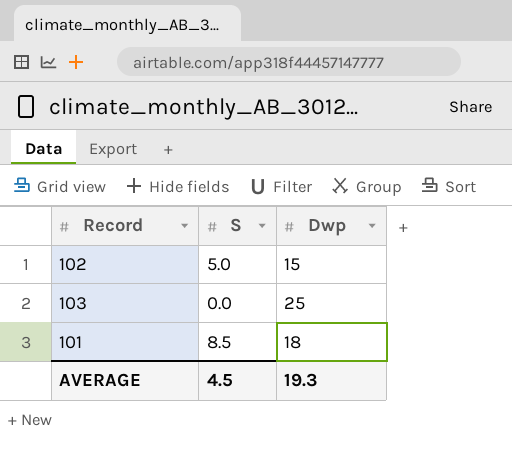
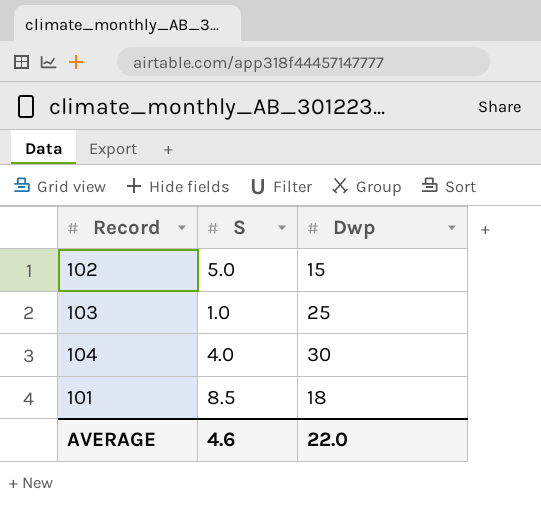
103 | S: 0.0 -> 1.0
row 104: none -> 4.0 | 30
AVERAGE | S: 4.5 -> 4.6
AVERAGE | Dwp: 19.3 -> 22.0

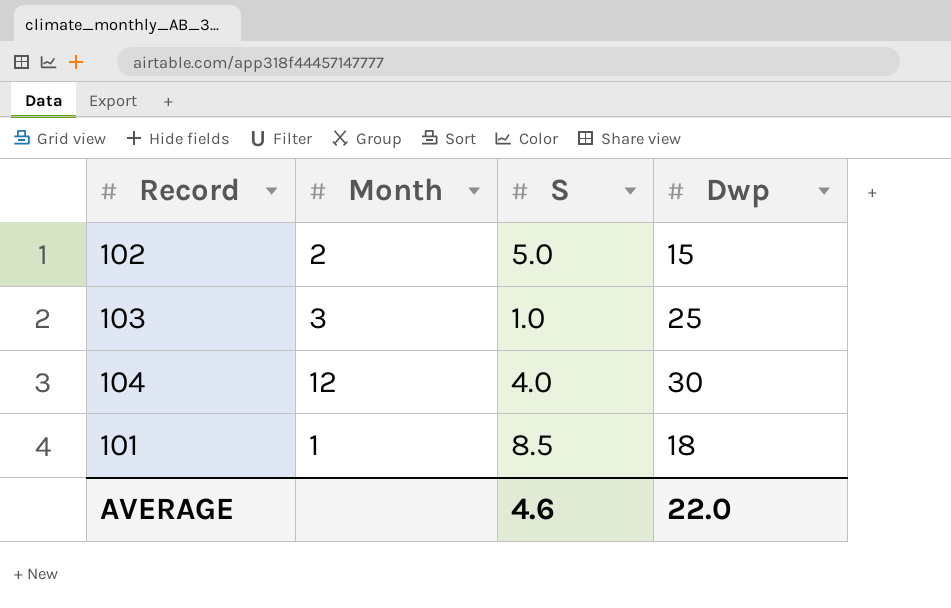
column Month | position: none -> 2

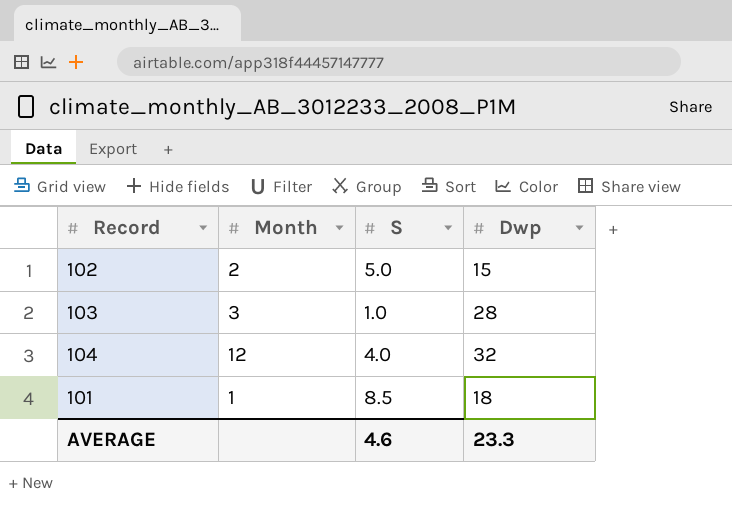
103 | Dwp: 25 -> 28
104 | Dwp: 30 -> 32
AVERAGE | Dwp: 22.0 -> 23.3

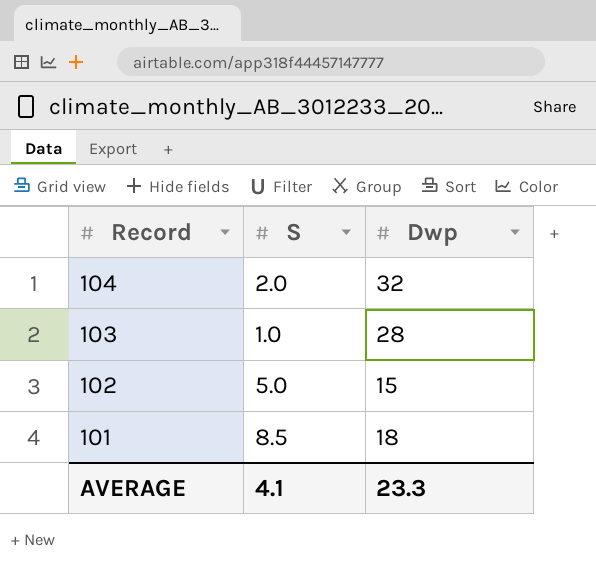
row order: none -> Record descending
column Month | position: 2 -> none
104 | S: 4.0 -> 2.0
AVERAGE | S: 4.6 -> 4.1

